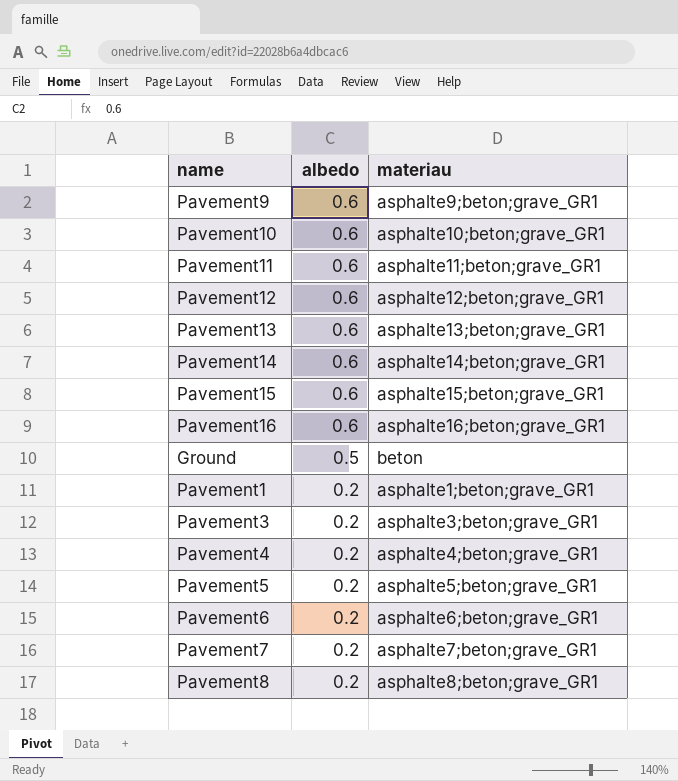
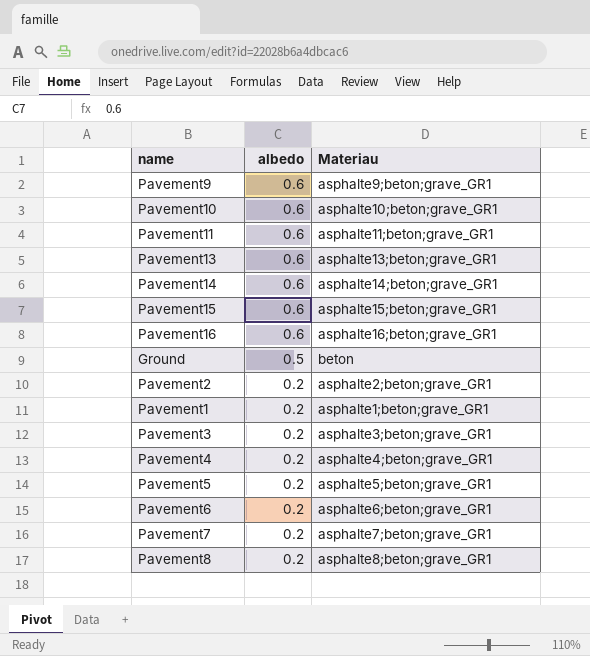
column name: materiau -> Materiau
row Pavement12: 0.6 | asphalte12;beton;grave_GR1 -> none
row Pavement2: none -> 0.2 | asphalte2;beton;grave_GR1

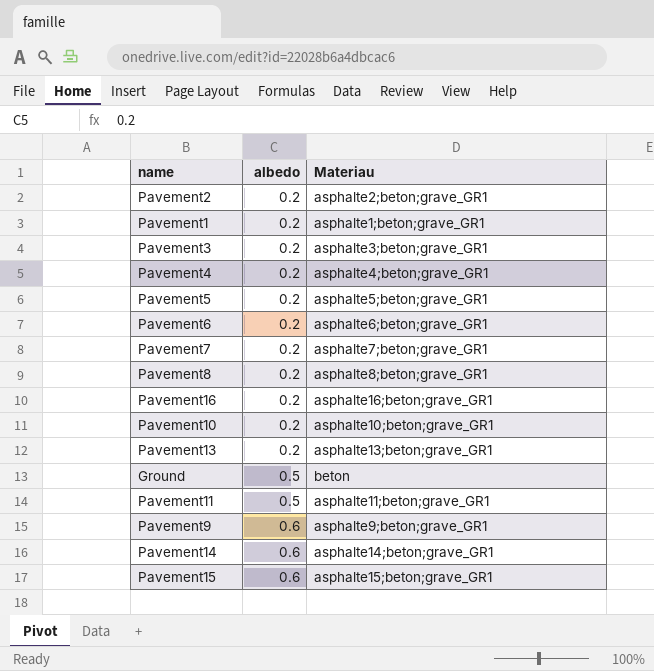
row order: albedo descending -> albedo ascending
Pavement16 | albedo: 0.6 -> 0.2
Pavement10 | albedo: 0.6 -> 0.2
Pavement13 | albedo: 0.6 -> 0.2
Pavement11 | albedo: 0.6 -> 0.5

